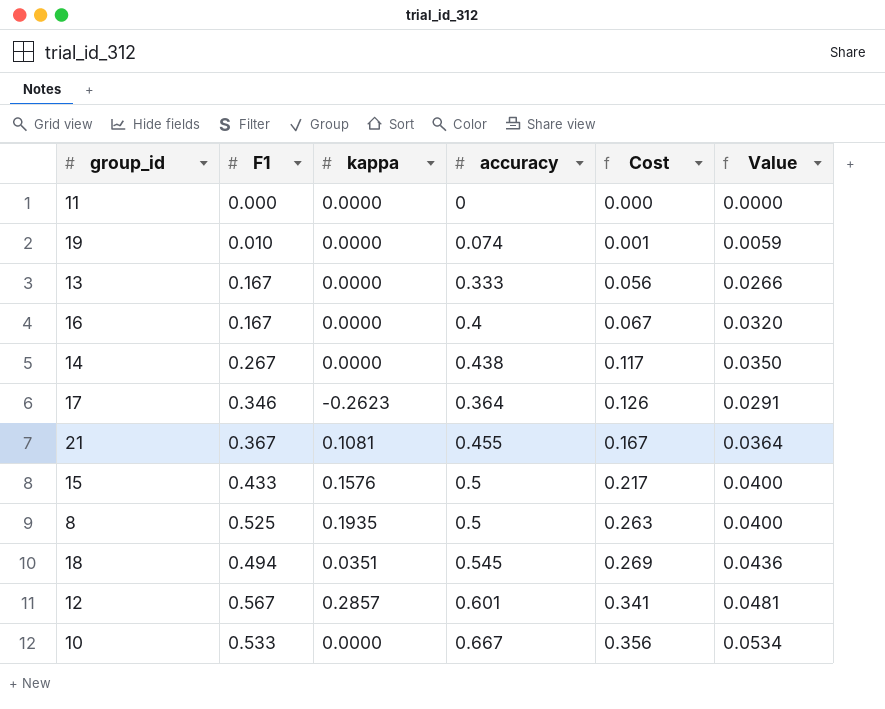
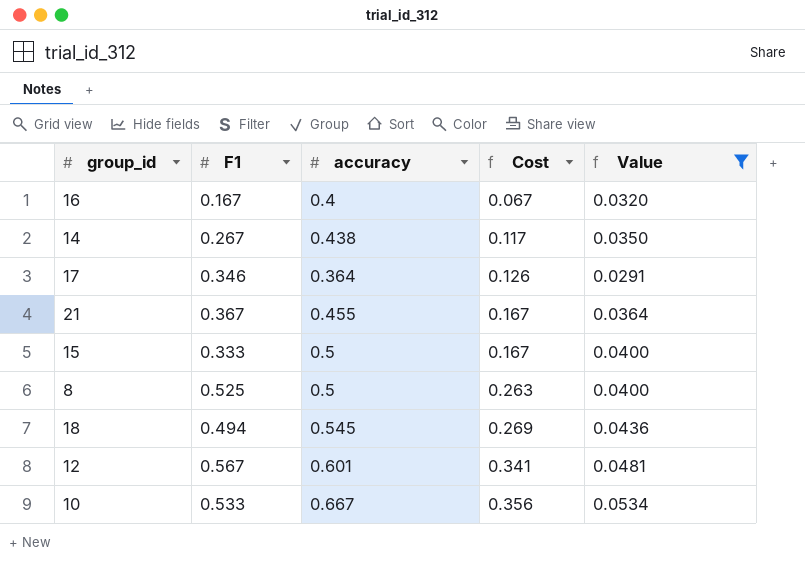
filter: none -> Value >= 0.0291
column kappa | position: 3 -> none
15 | F1: 0.433 -> 0.333
15 | Cost: 0.217 -> 0.167

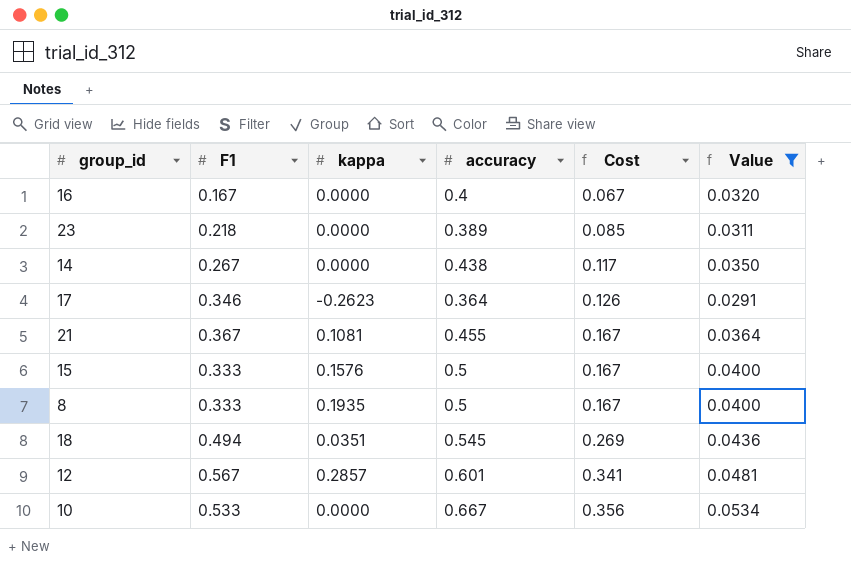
column kappa | position: none -> 3
row 23: none -> 0.218 | 0.0000 | 0.389 | 0.085 | 0.0311
8 | F1: 0.525 -> 0.333
8 | Cost: 0.263 -> 0.167

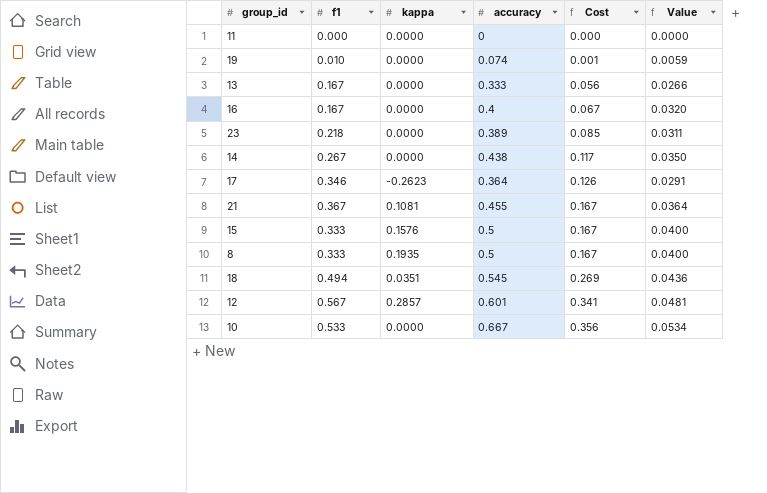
filter: Value >= 0.0291 -> none
column name: F1 -> f1

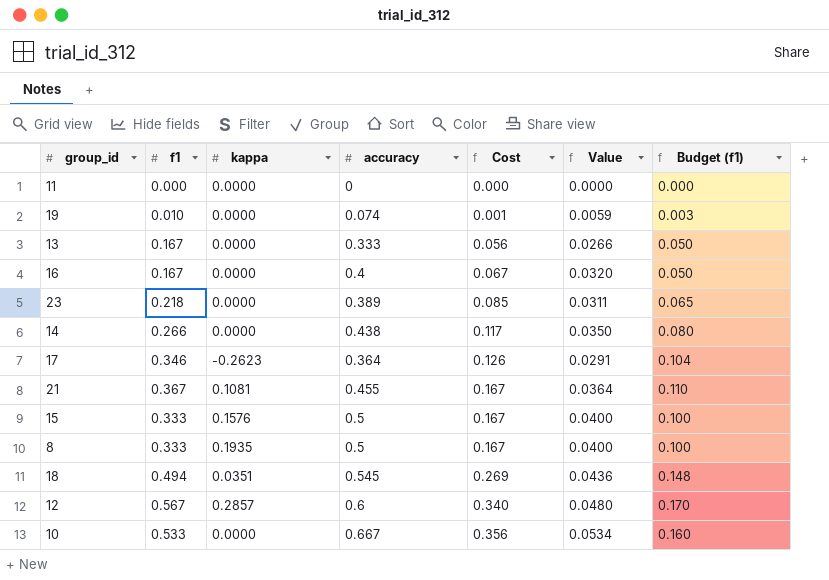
column Budget (f1) | formula: none -> [f1] * 0.3
14 | f1: 0.267 -> 0.266
12 | accuracy: 0.601 -> 0.6
12 | Cost: 0.341 -> 0.340
12 | Value: 0.0481 -> 0.0480

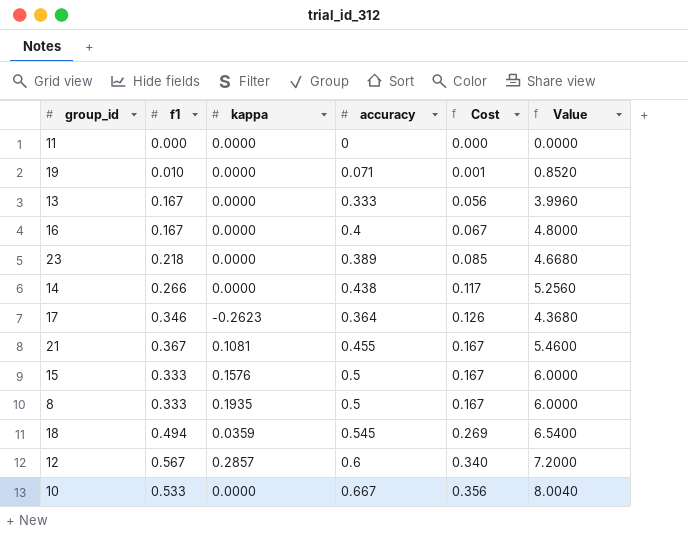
column Budget (f1) | formula: [f1] * 0.3 -> none
column Value | formula: [accuracy] * 0.08 -> [accuracy] * 12
19 | accuracy: 0.074 -> 0.071
18 | kappa: 0.0351 -> 0.0359

